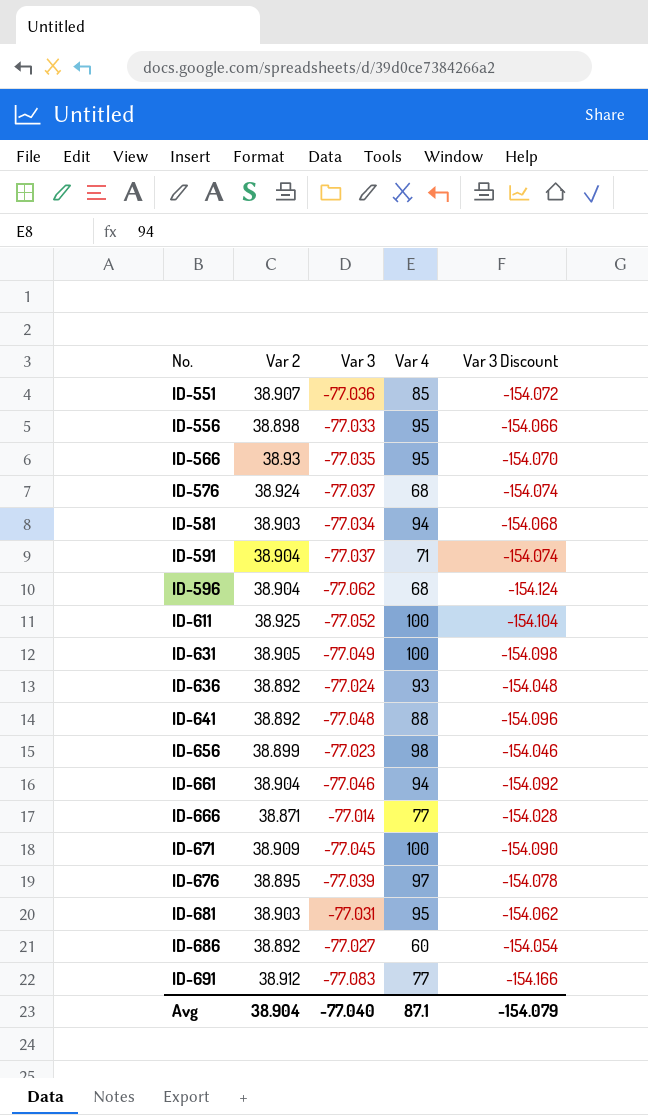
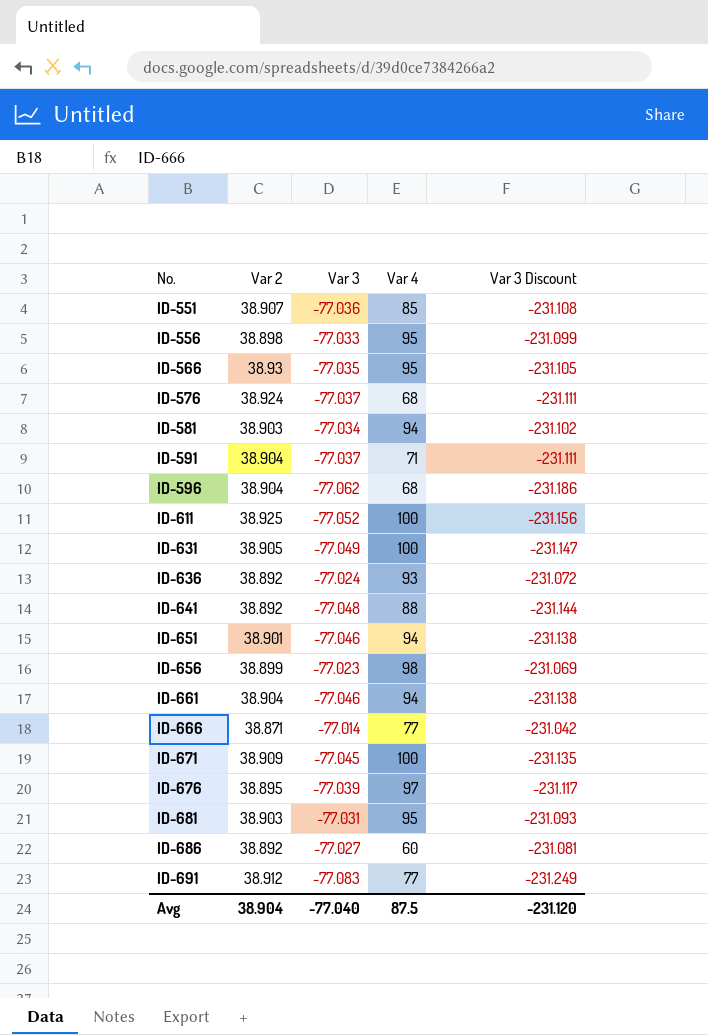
column Var 3 Discount | formula: [Var 3] * 2 -> [Var 3] * 3
row ID-651: none -> 38.901 | -77.046 | 94 | -231.138
Avg | Var 4: 87.1 -> 87.5
Avg | Var 3 Discount: -154.079 -> -231.120

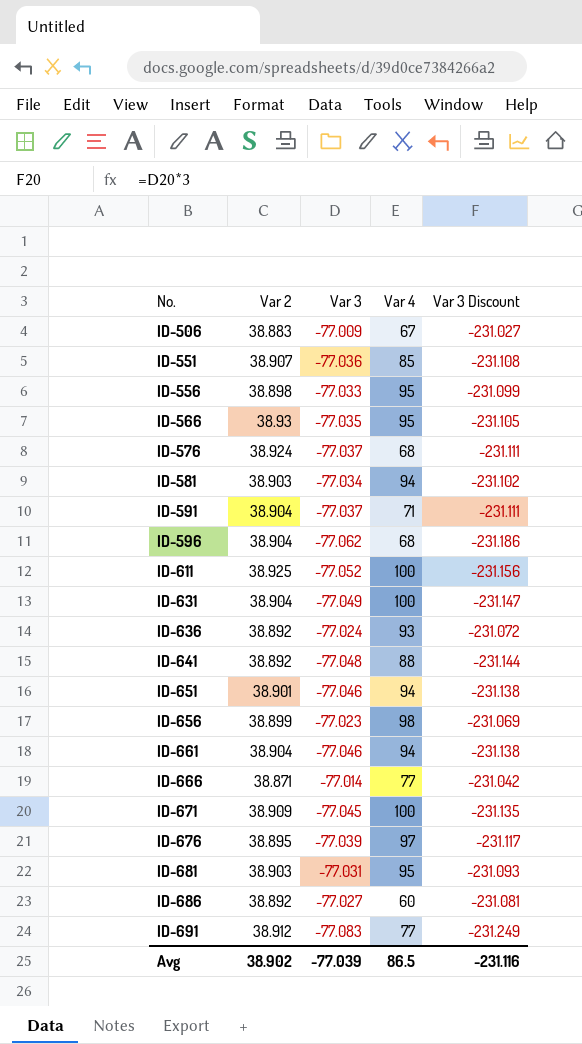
row ID-506: none -> 38.883 | -77.009 | 67 | -231.027
ID-631 | Var 2: 38.905 -> 38.904
Avg | Var 2: 38.904 -> 38.902
Avg | Var 3: -77.040 -> -77.039
Avg | Var 4: 87.5 -> 86.5
Avg | Var 3 Discount: -231.120 -> -231.116

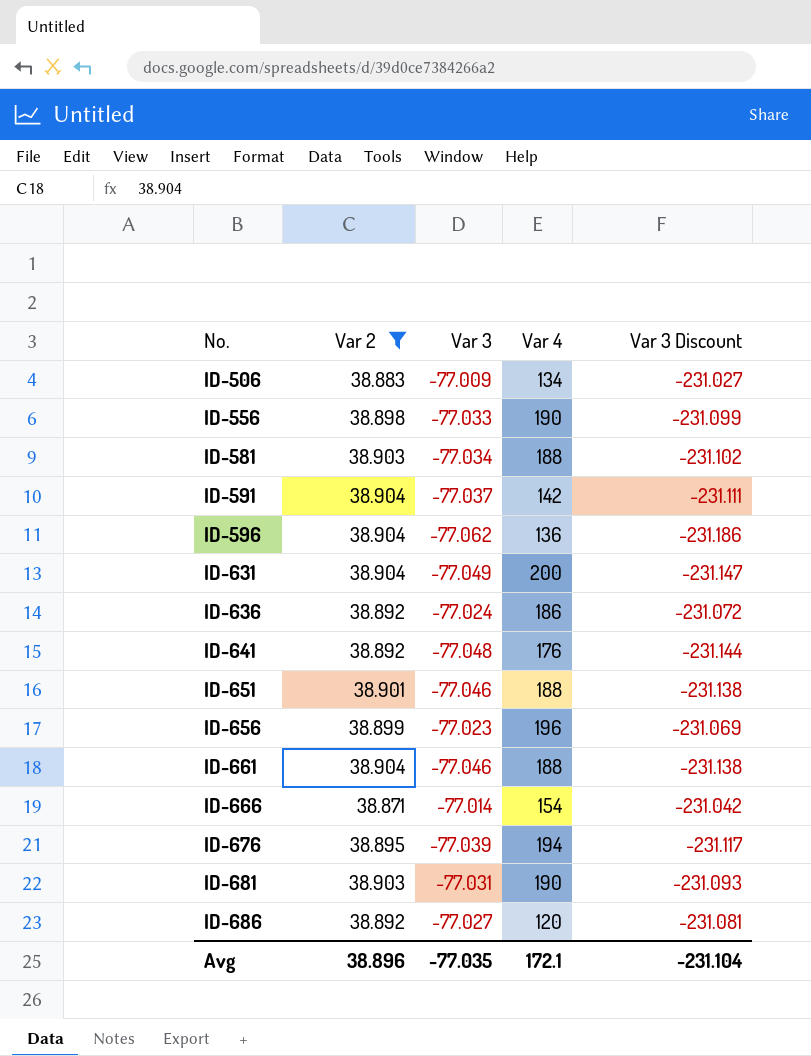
filter: none -> Var 2 <= 38.904
ID-506 | Var 4: 67 -> 134
ID-556 | Var 4: 95 -> 190
ID-581 | Var 4: 94 -> 188
ID-591 | Var 4: 71 -> 142
ID-596 | Var 4: 68 -> 136
ID-631 | Var 4: 100 -> 200
ID-636 | Var 4: 93 -> 186
ID-641 | Var 4: 88 -> 176
ID-651 | Var 4: 94 -> 188
ID-656 | Var 4: 98 -> 196
ID-661 | Var 4: 94 -> 188
ID-666 | Var 4: 77 -> 154
ID-676 | Var 4: 97 -> 194
ID-681 | Var 4: 95 -> 190
ID-686 | Var 4: 60 -> 120
Avg | Var 2: 38.902 -> 38.896
Avg | Var 3: -77.039 -> -77.035
Avg | Var 4: 86.5 -> 172.1
Avg | Var 3 Discount: -231.116 -> -231.104

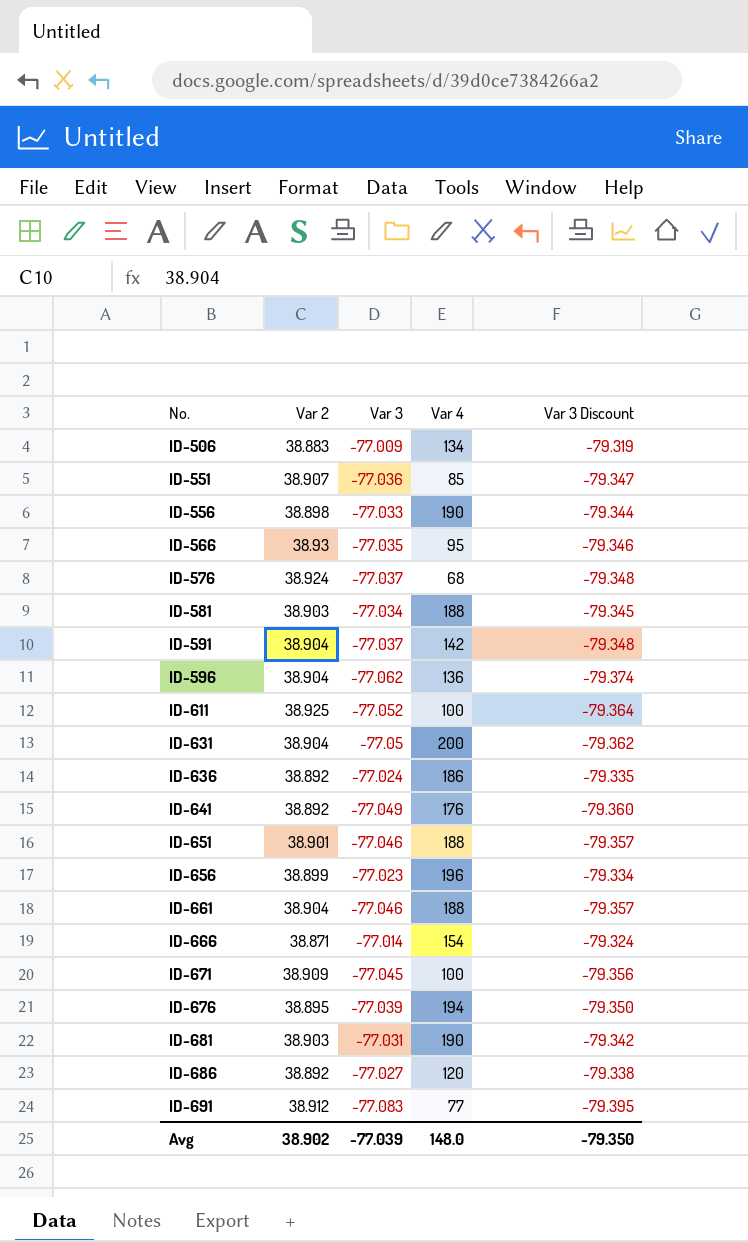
filter: Var 2 <= 38.904 -> none
column Var 3 Discount | formula: [Var 3] * 3 -> [Var 3] * 1.03
ID-631 | Var 3: -77.049 -> -77.05
ID-641 | Var 3: -77.048 -> -77.049
Avg | Var 2: 38.896 -> 38.902
Avg | Var 3: -77.035 -> -77.039
Avg | Var 4: 172.1 -> 148.0
Avg | Var 3 Discount: -231.104 -> -79.350

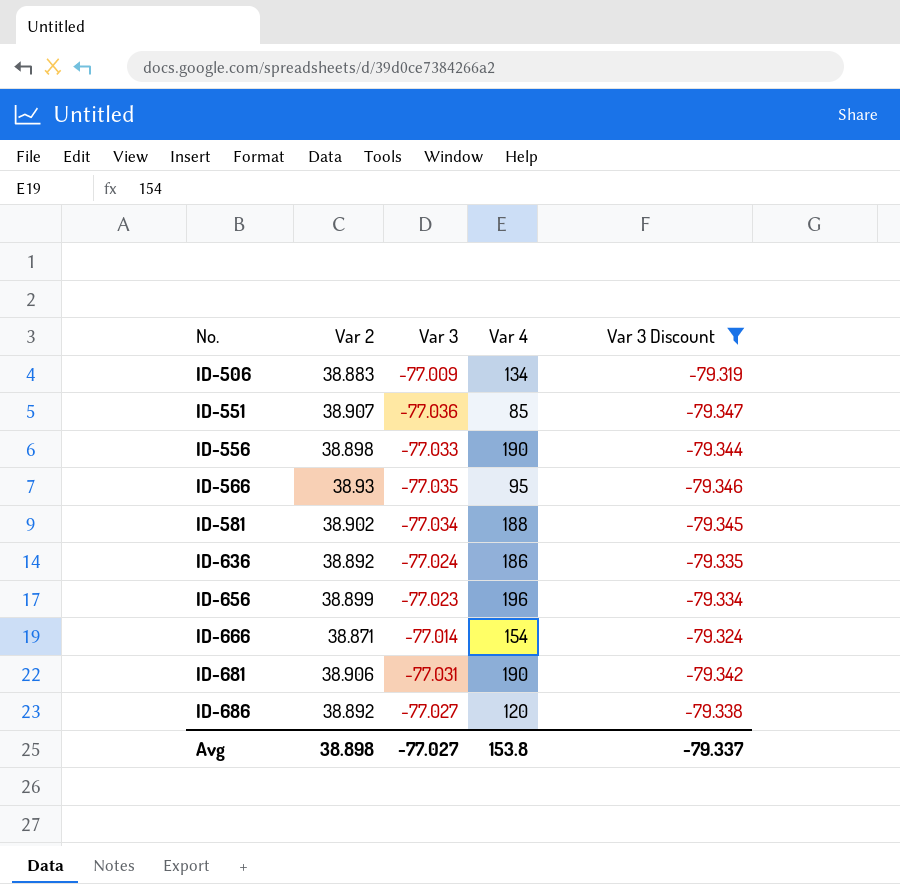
filter: none -> Var 3 Discount >= -79.347
ID-581 | Var 2: 38.903 -> 38.902
ID-681 | Var 2: 38.903 -> 38.906
Avg | Var 2: 38.902 -> 38.898
Avg | Var 3: -77.039 -> -77.027
Avg | Var 4: 148.0 -> 153.8
Avg | Var 3 Discount: -79.350 -> -79.337

